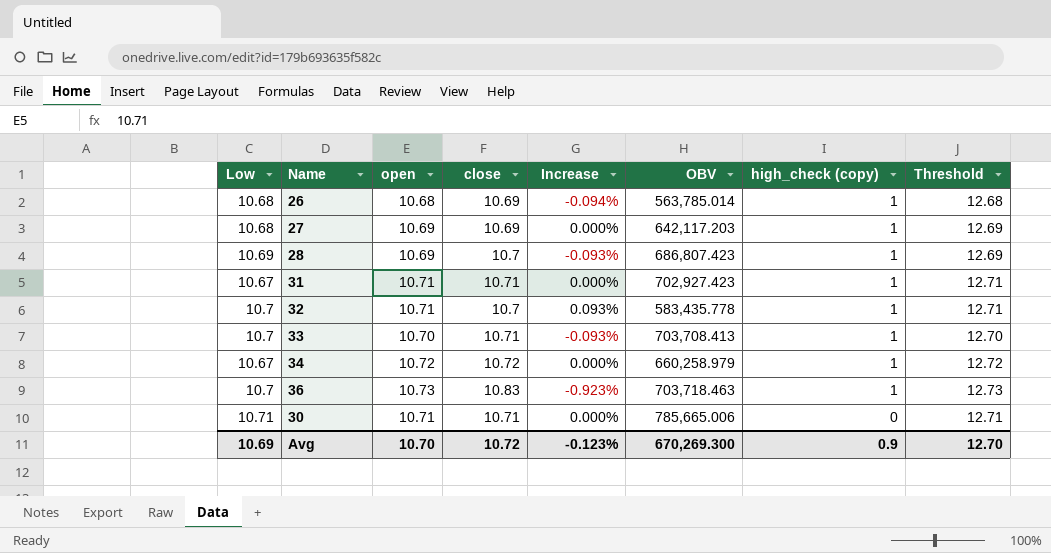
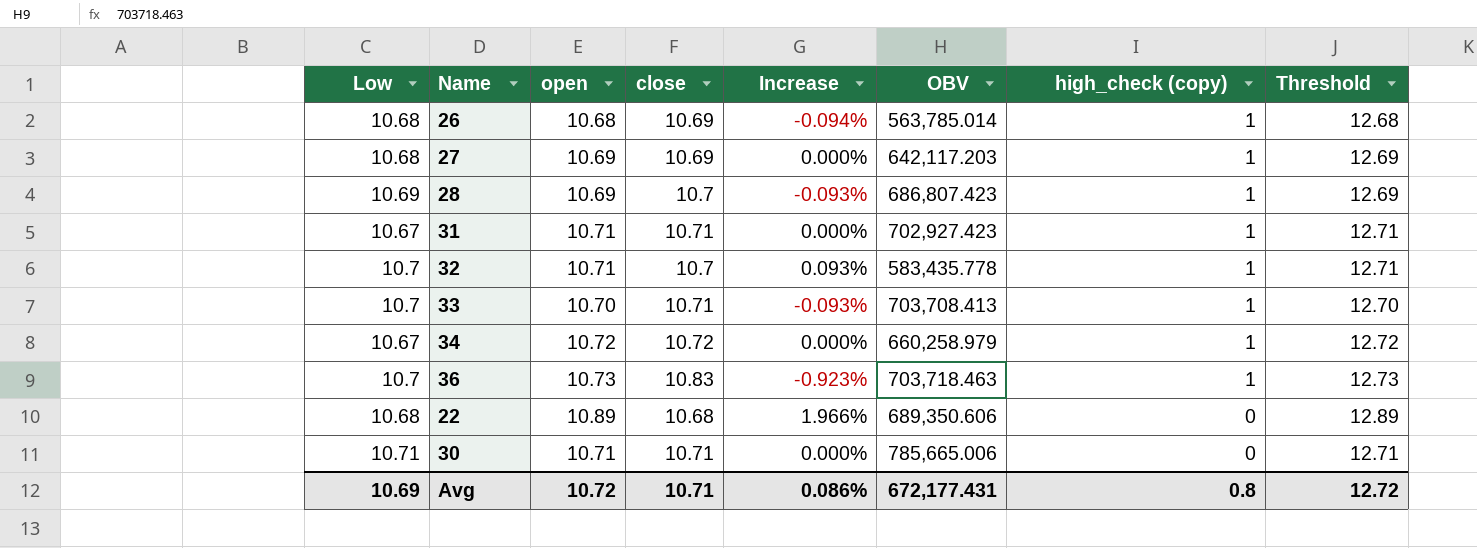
row 22: none -> 10.68 | 10.89 | 10.68 | 1.966% | 689,350.606 | 0 | 12.89
Avg | open: 10.70 -> 10.72
Avg | close: 10.72 -> 10.71
Avg | Increase: -0.123% -> 0.086%
Avg | OBV: 670,269.300 -> 672,177.431
Avg | high_check (copy): 0.9 -> 0.8
Avg | Threshold: 12.70 -> 12.72

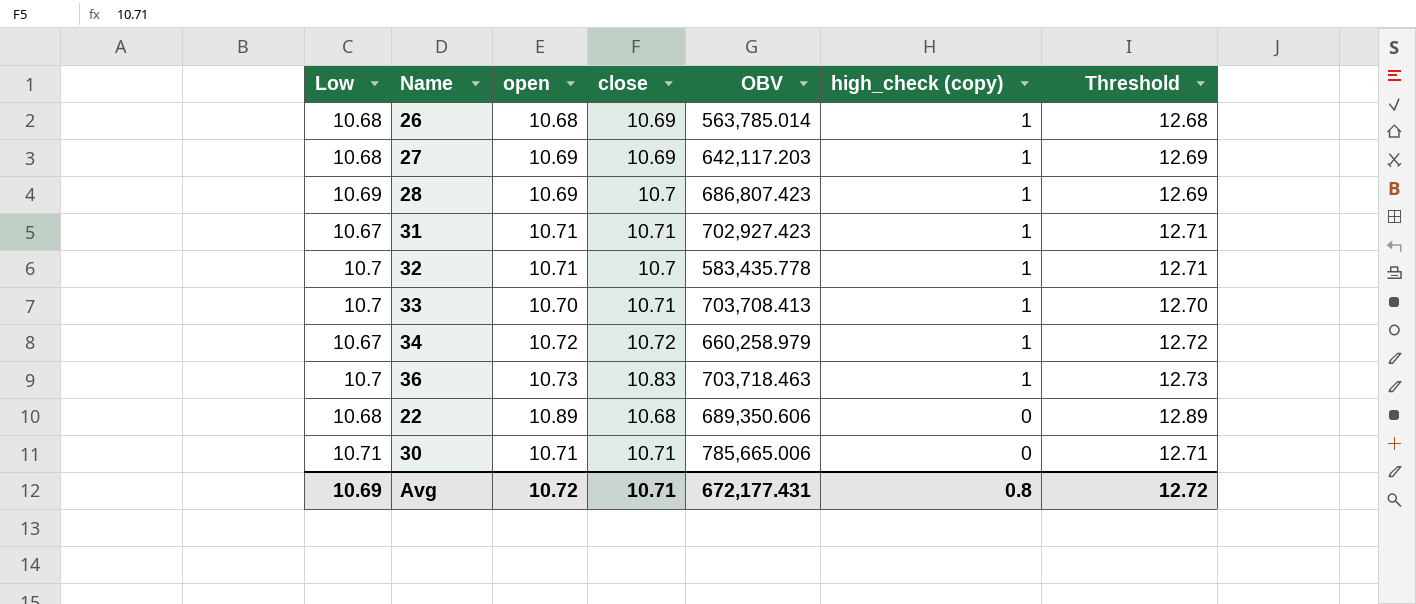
column Increase | formula: ([open] - [close]) / [close] -> none

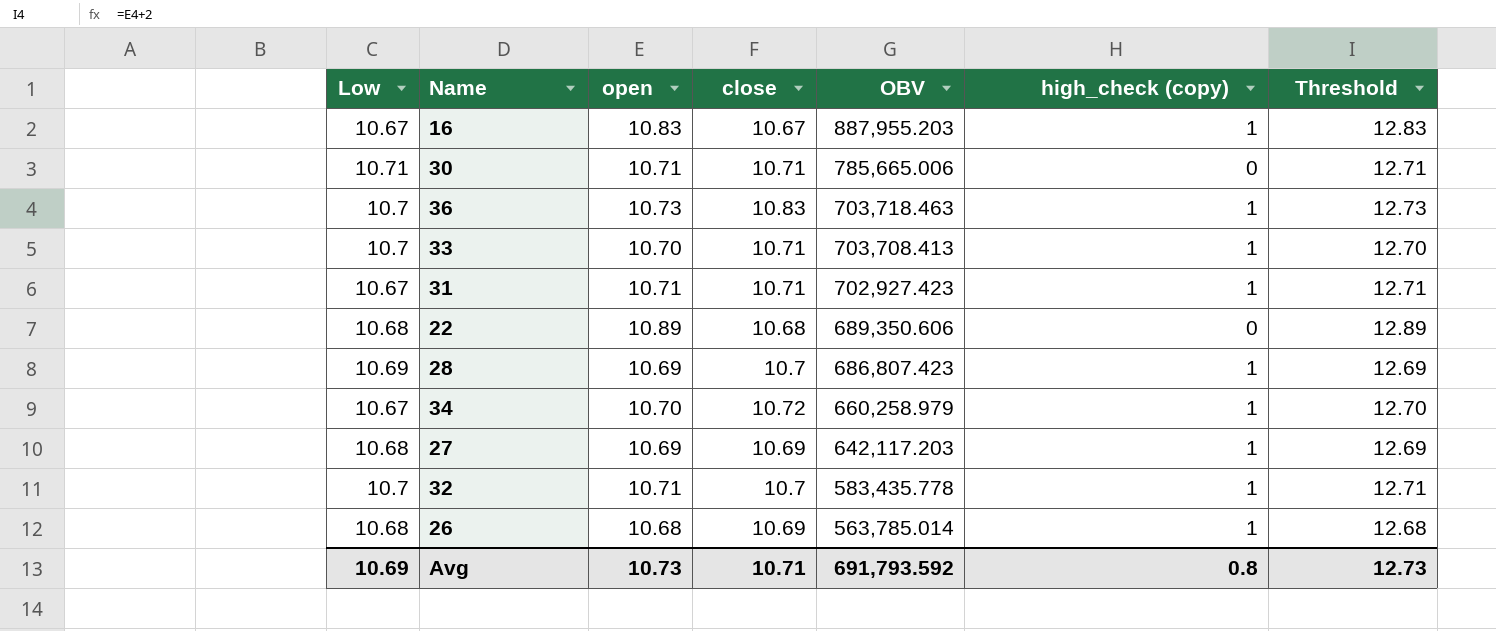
row order: high_check (copy) descending -> OBV descending
row 16: none -> 10.67 | 10.83 | 10.67 | 887,955.203 | 1 | 12.83
34 | open: 10.72 -> 10.70
34 | Threshold: 12.72 -> 12.70
Avg | open: 10.72 -> 10.73
Avg | OBV: 672,177.431 -> 691,793.592
Avg | Threshold: 12.72 -> 12.73

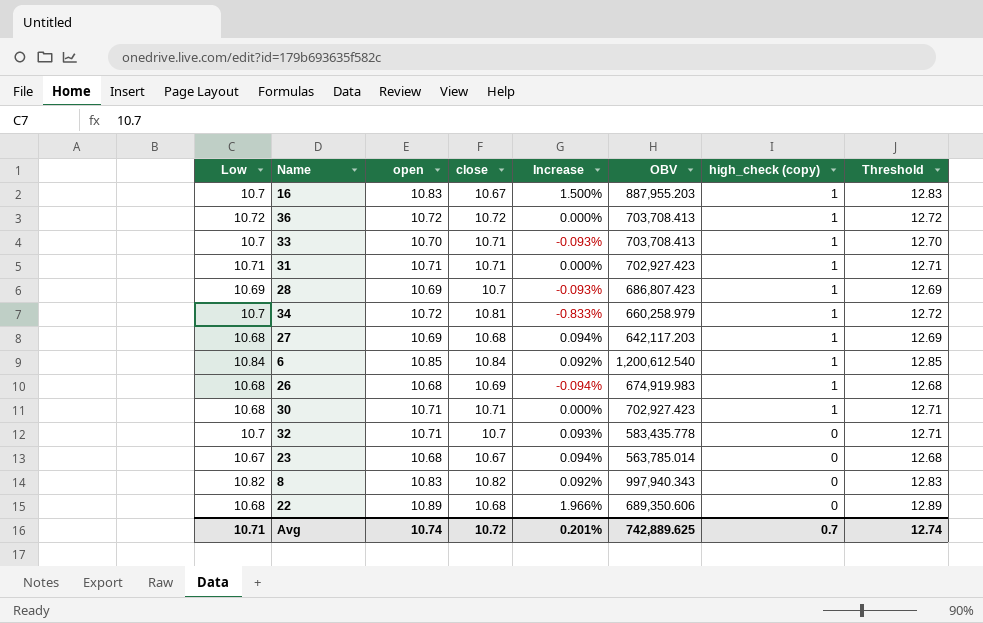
row order: OBV descending -> high_check (copy) descending
column Increase | formula: none -> ([open] - [close]) / [close]
16 | Low: 10.67 -> 10.7
36 | Low: 10.7 -> 10.72
36 | open: 10.73 -> 10.72
36 | close: 10.83 -> 10.72
36 | OBV: 703,718.463 -> 703,708.413
36 | Threshold: 12.73 -> 12.72
31 | Low: 10.67 -> 10.71
34 | Low: 10.67 -> 10.7
34 | open: 10.70 -> 10.72
34 | close: 10.72 -> 10.81
34 | Threshold: 12.70 -> 12.72
27 | close: 10.69 -> 10.68
row 6: none -> 10.84 | 10.85 | 10.84 | 0.092% | 1,200,612.540 | 1 | 12.85
26 | OBV: 563,785.014 -> 674,919.983
30 | Low: 10.71 -> 10.68
30 | OBV: 785,665.006 -> 702,927.423
30 | high_check (copy): 0 -> 1
32 | high_check (copy): 1 -> 0
row 23: none -> 10.67 | 10.68 | 10.67 | 0.094% | 563,785.014 | 0 | 12.68
row 8: none -> 10.82 | 10.83 | 10.82 | 0.092% | 997,940.343 | 0 | 12.83
Avg | Low: 10.69 -> 10.71
Avg | open: 10.73 -> 10.74
Avg | close: 10.71 -> 10.72
Avg | OBV: 691,793.592 -> 742,889.625
Avg | high_check (copy): 0.8 -> 0.7
Avg | Threshold: 12.73 -> 12.74

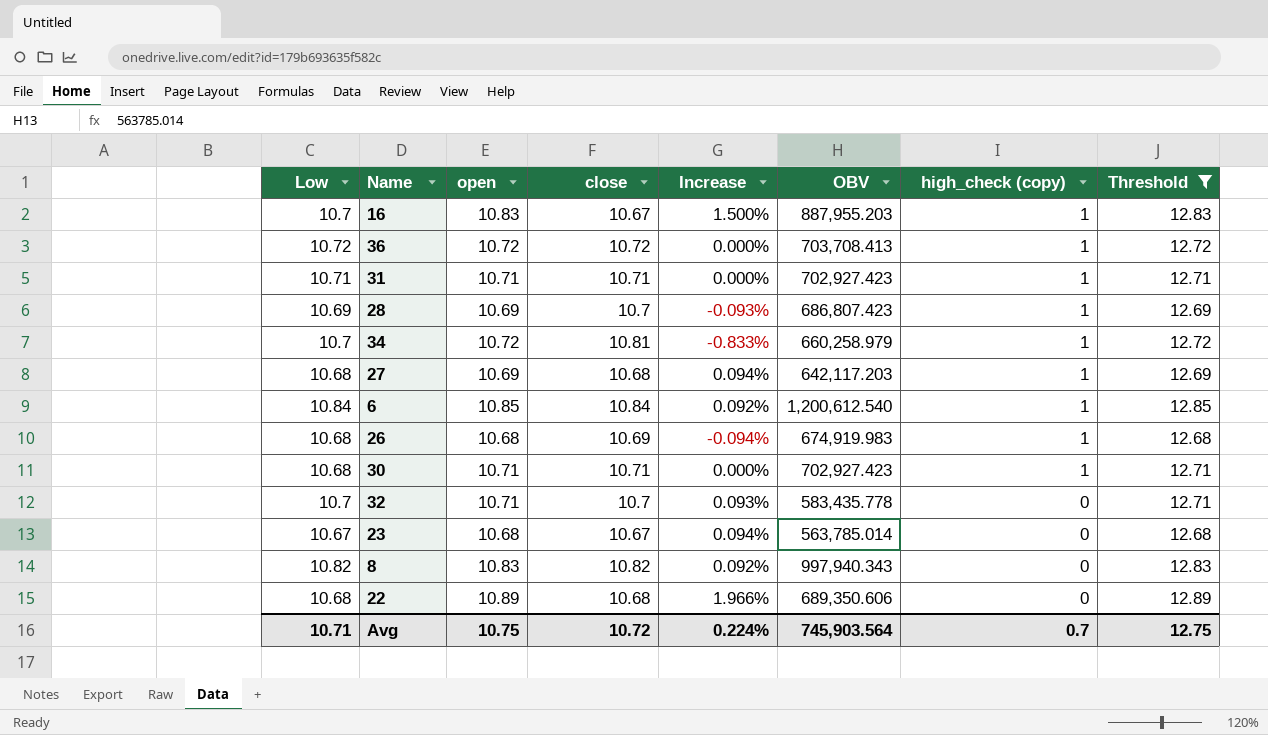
filter: none -> Threshold != 12.70
Avg | open: 10.74 -> 10.75
Avg | Increase: 0.201% -> 0.224%
Avg | OBV: 742,889.625 -> 745,903.564
Avg | Threshold: 12.74 -> 12.75

